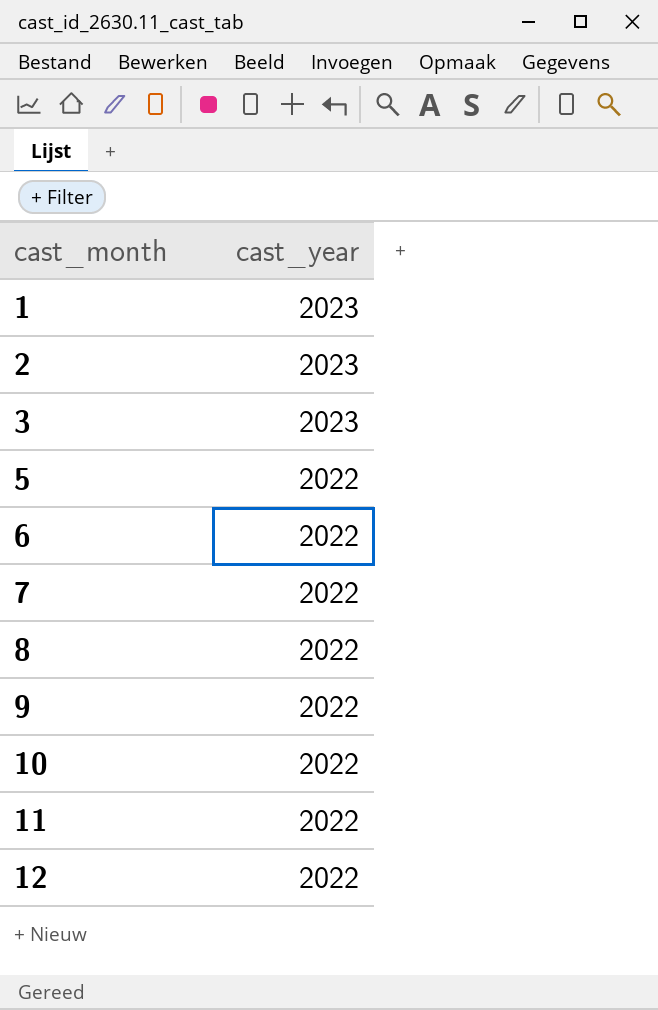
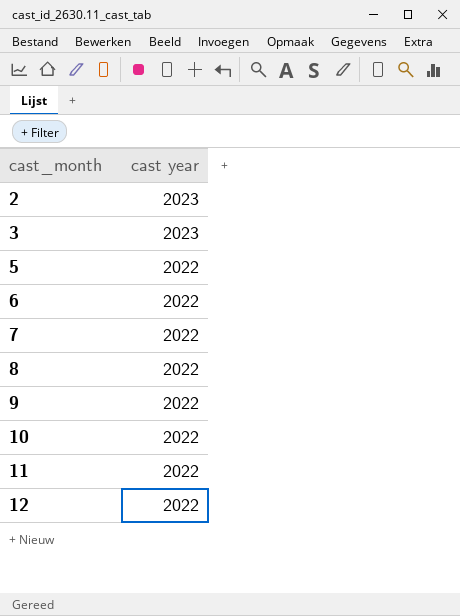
column name: cast_year -> cast year
row 1: 2023 -> none

